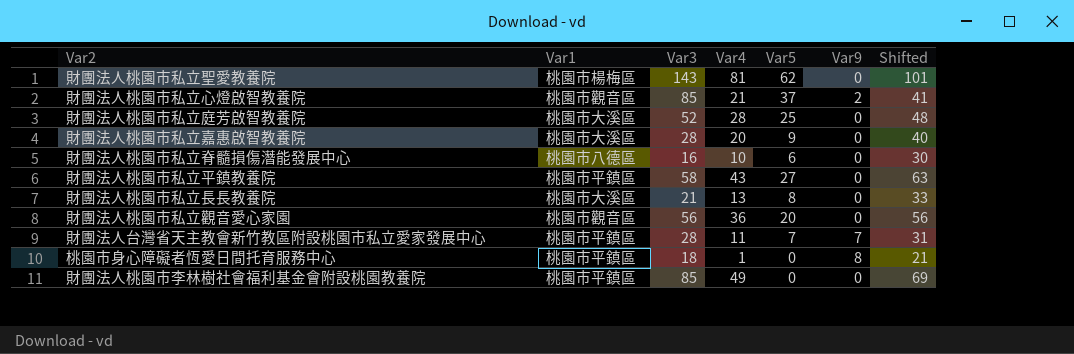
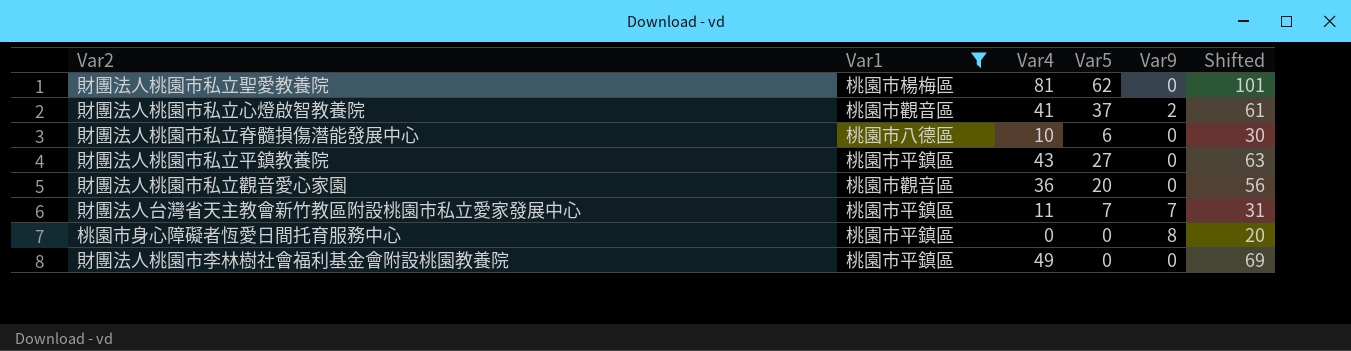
filter: none -> Var1 != 桃園市大溪區
column Var3 | position: 3 -> none
財團法人桃園市私立心燈啟智教養院 | Var4: 21 -> 41
財團法人桃園市私立心燈啟智教養院 | Shifted: 41 -> 61
桃園市身心障礙者恆愛日間托育服務中心 | Var4: 1 -> 0
桃園市身心障礙者恆愛日間托育服務中心 | Shifted: 21 -> 20

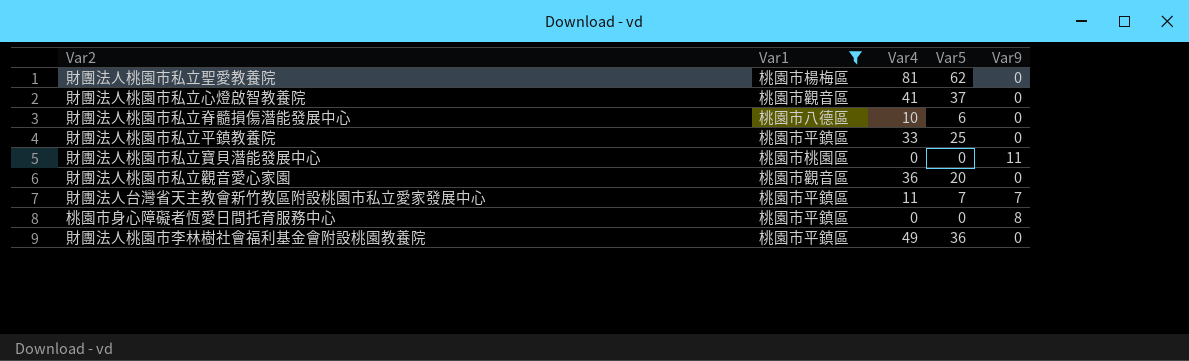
column Shifted | formula: [Var4] + 20 -> none
財團法人桃園市私立心燈啟智教養院 | Var9: 2 -> 0
財團法人桃園市私立平鎮教養院 | Var4: 43 -> 33
財團法人桃園市私立平鎮教養院 | Var5: 27 -> 25
row 財團法人桃園市私立寶貝潛能發展中心: none -> 桃園市桃園區 | 0 | 0 | 11
財團法人桃園市李林樹社會福利基金會附設桃園教養院 | Var5: 0 -> 36

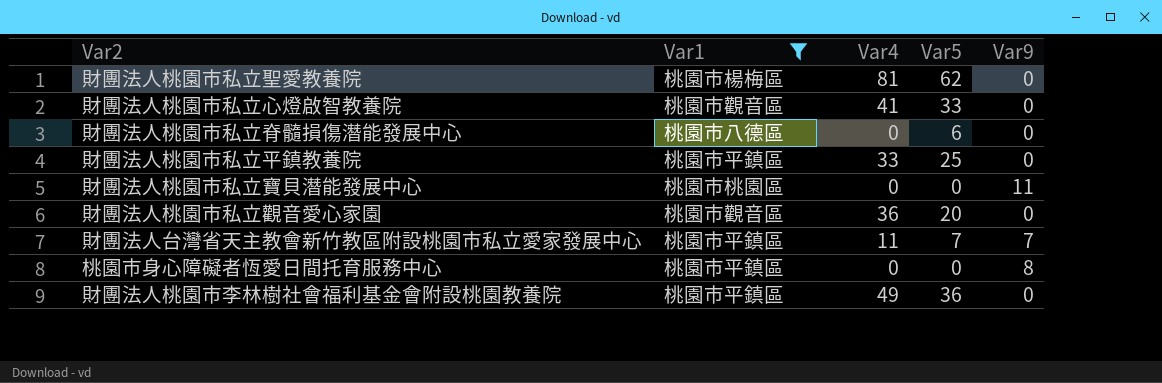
財團法人桃園市私立心燈啟智教養院 | Var5: 37 -> 33
財團法人桃園市私立脊髓損傷潛能發展中心 | Var4: 10 -> 0

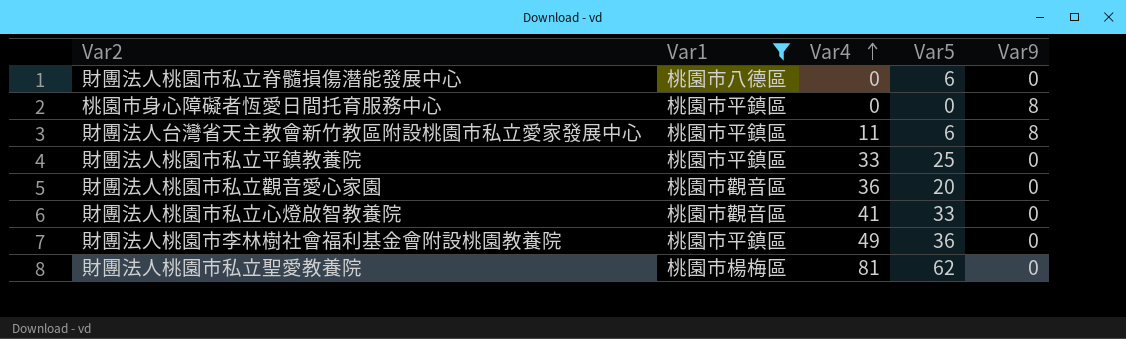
row order: none -> Var4 ascending
row 財團法人桃園市私立寶貝潛能發展中心: 桃園市桃園區 | 0 | 0 | 11 -> none
財團法人台灣省天主教會新竹教區附設桃園市私立愛家發展中心 | Var5: 7 -> 6
財團法人台灣省天主教會新竹教區附設桃園市私立愛家發展中心 | Var9: 7 -> 8

